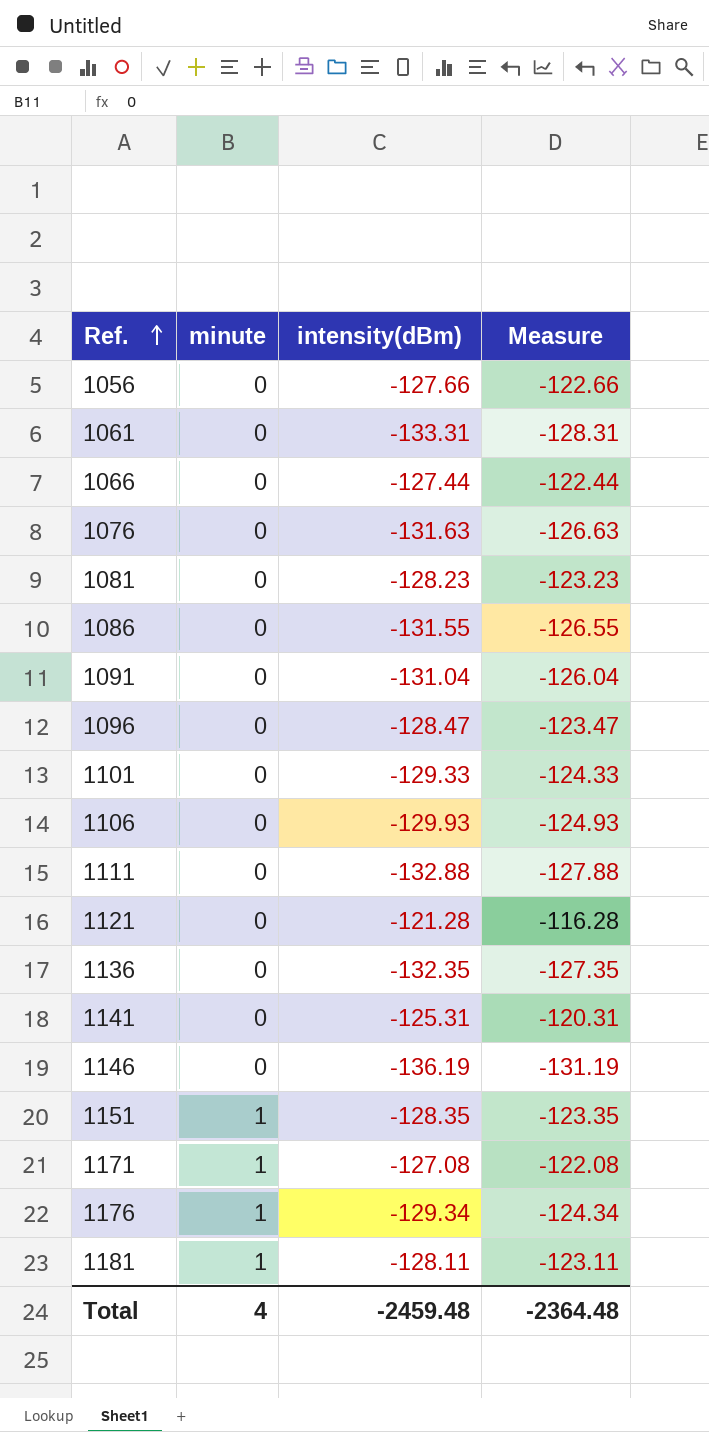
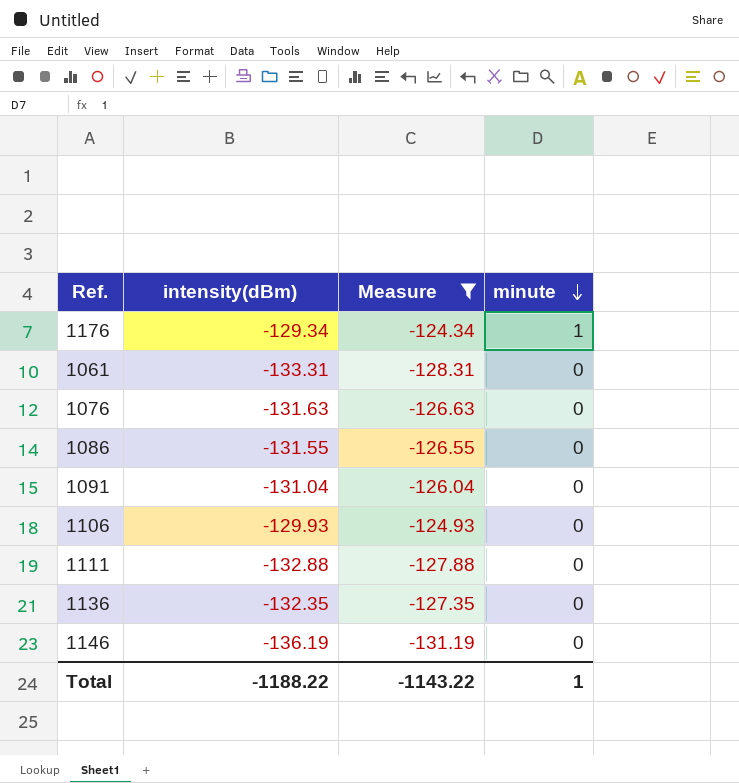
filter: none -> Measure <= -124.34
row order: Ref. ascending -> minute descending
column minute | position: 2 -> 4
Total | intensity(dBm): -2459.48 -> -1188.22
Total | Measure: -2364.48 -> -1143.22
Total | minute: 4 -> 1

